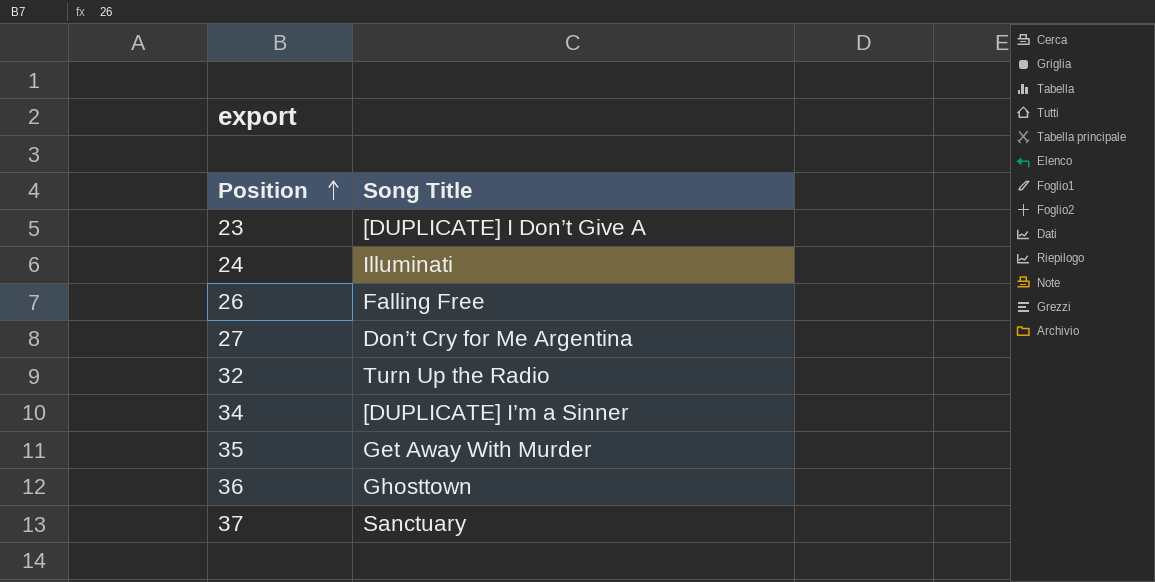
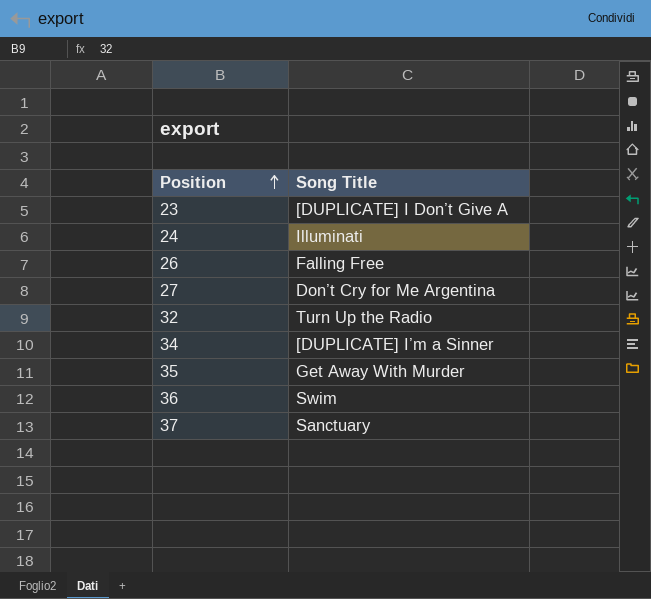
36 | Song Title: Ghosttown -> Swim

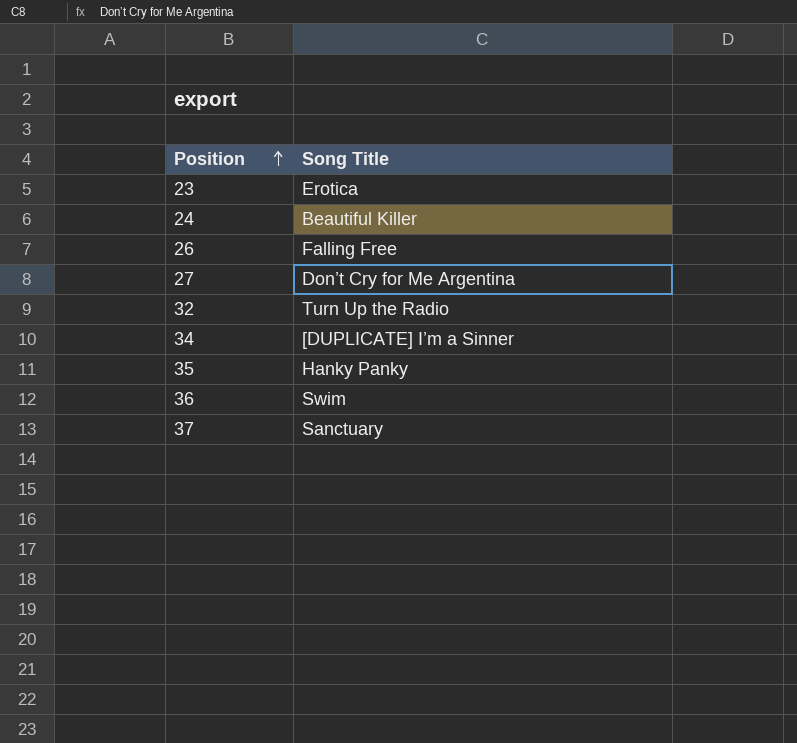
23 | Song Title: [DUPLICATE] I Don’t Give A -> Erotica
24 | Song Title: Illuminati -> Beautiful Killer
35 | Song Title: Get Away With Murder -> Hanky Panky

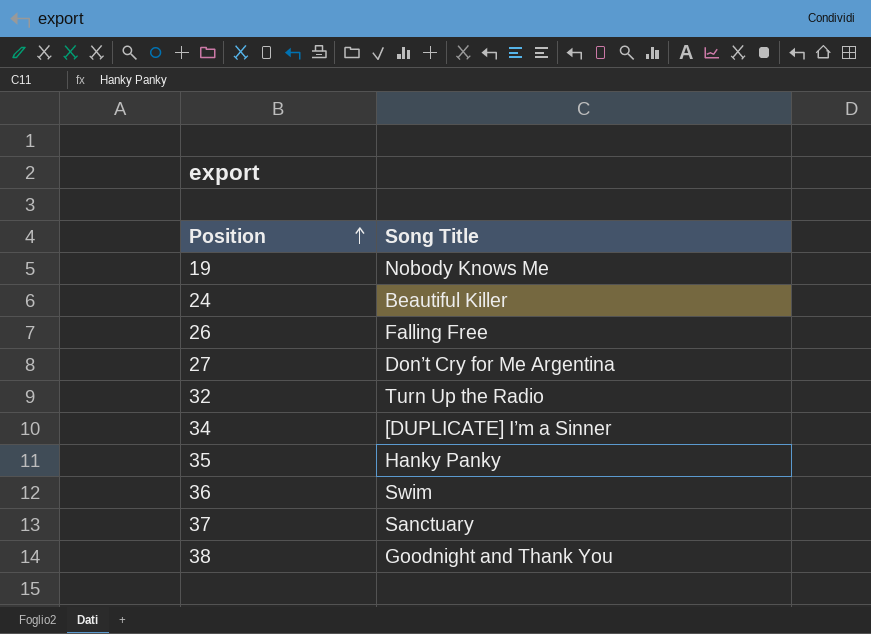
row 23: Erotica -> none
row 19: none -> Nobody Knows Me
row 38: none -> Goodnight and Thank You

